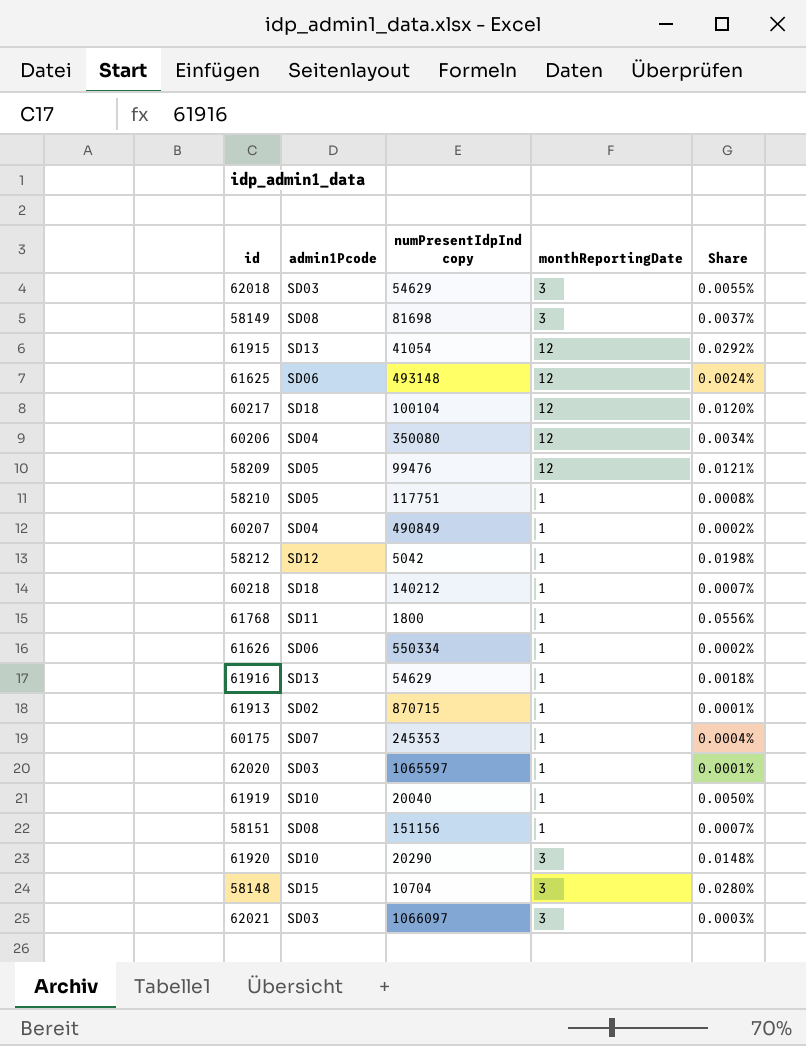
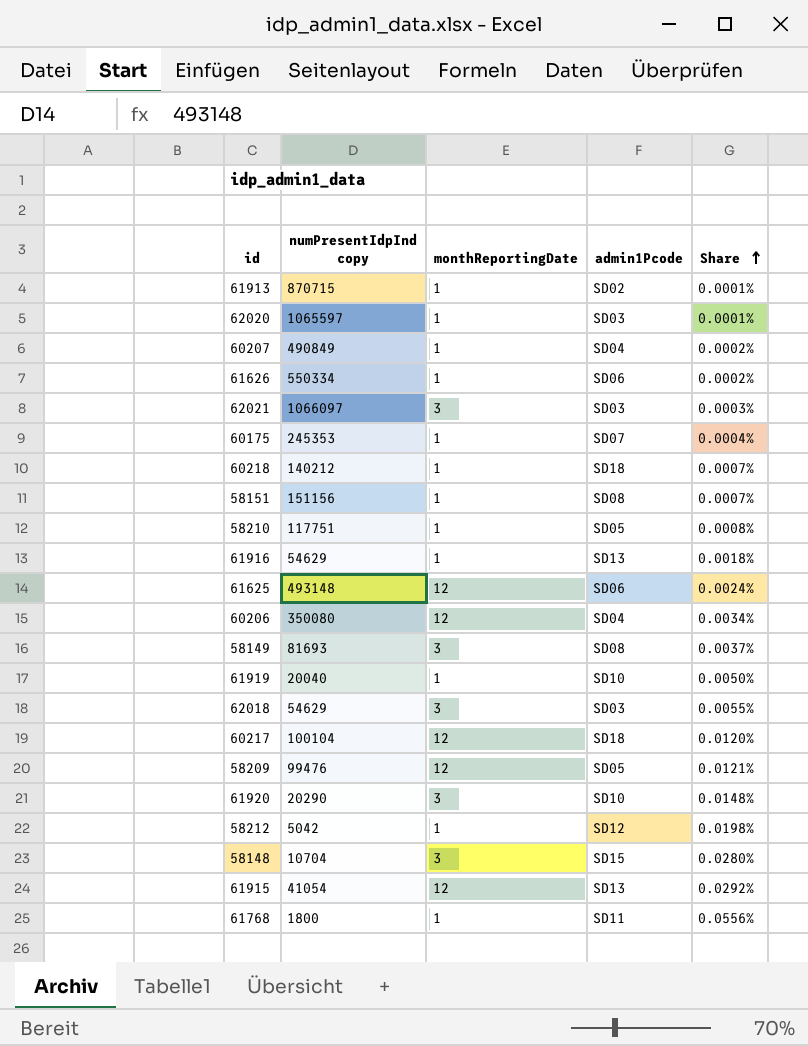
row order: none -> Share ascending
column admin1Pcode | position: 2 -> 4
58149 | numPresentIdpInd copy: 81698 -> 81693

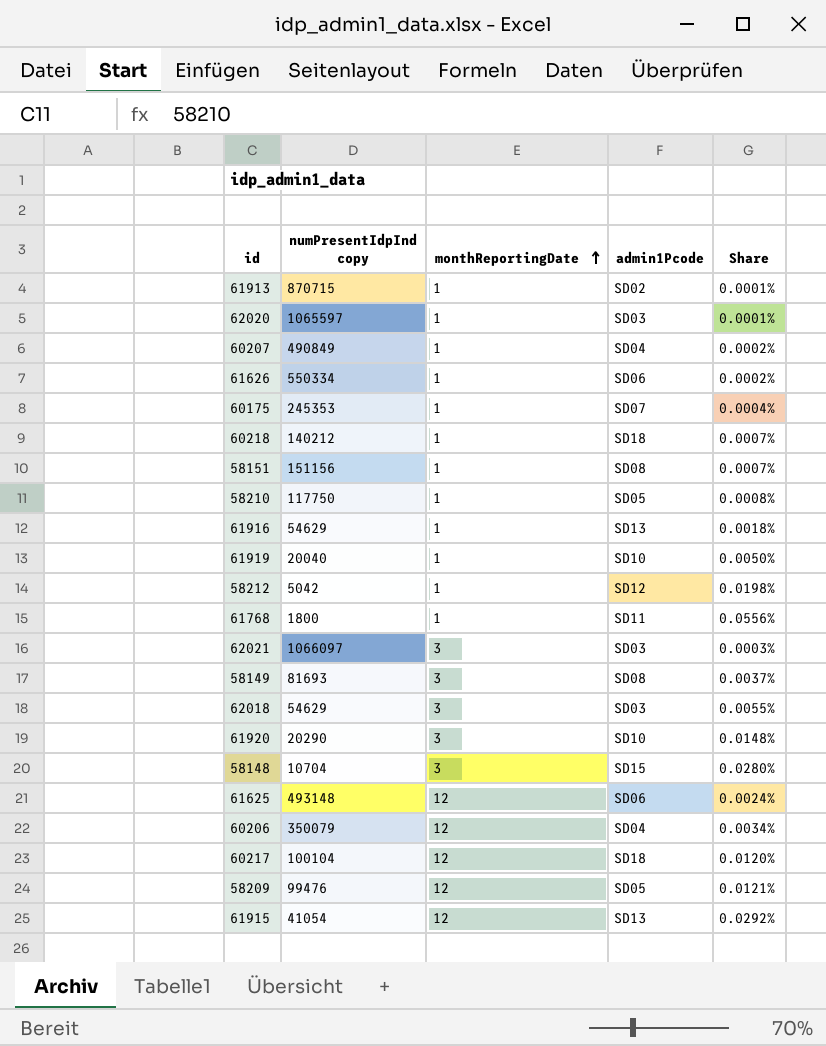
row order: Share ascending -> monthReportingDate ascending
58210 | numPresentIdpInd copy: 117751 -> 117750
60206 | numPresentIdpInd copy: 350080 -> 350079

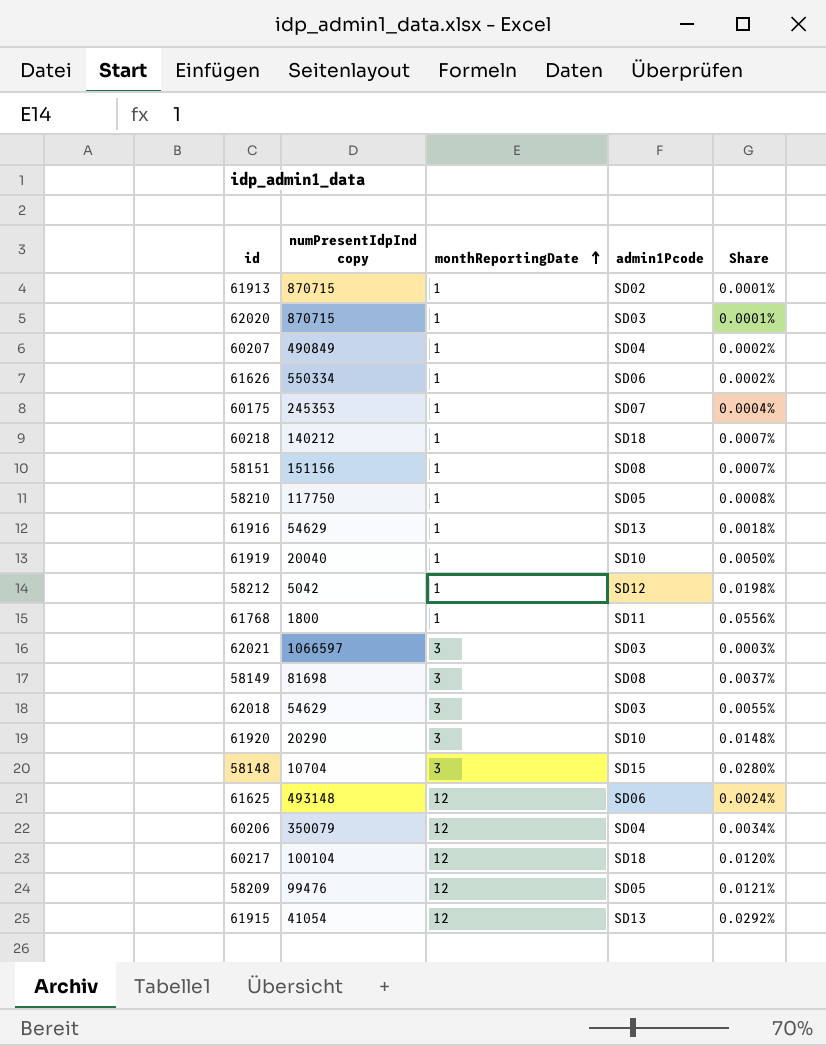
62020 | numPresentIdpInd copy: 1065597 -> 870715
62021 | numPresentIdpInd copy: 1066097 -> 1066597
58149 | numPresentIdpInd copy: 81693 -> 81698

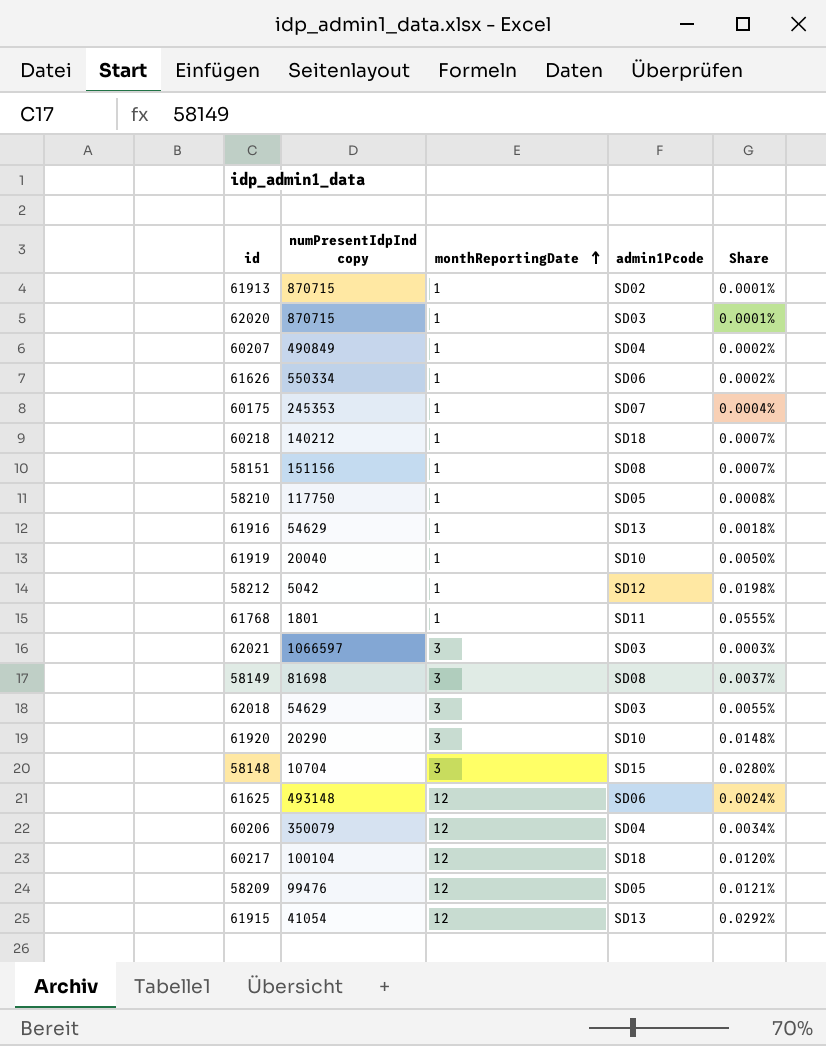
61768 | numPresentIdpInd copy: 1800 -> 1801
61768 | Share: 0.0556% -> 0.0555%

